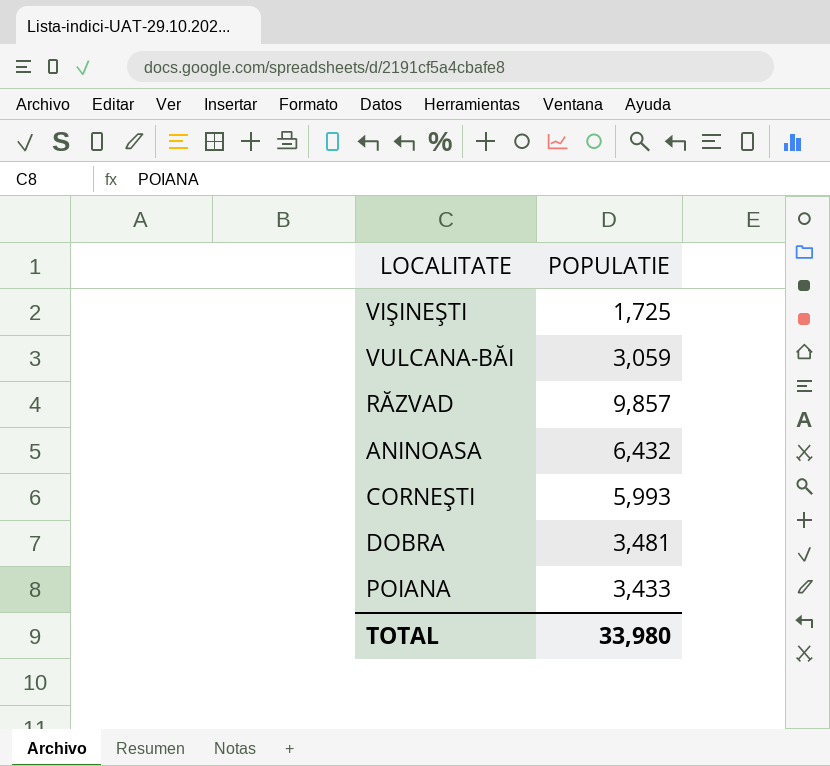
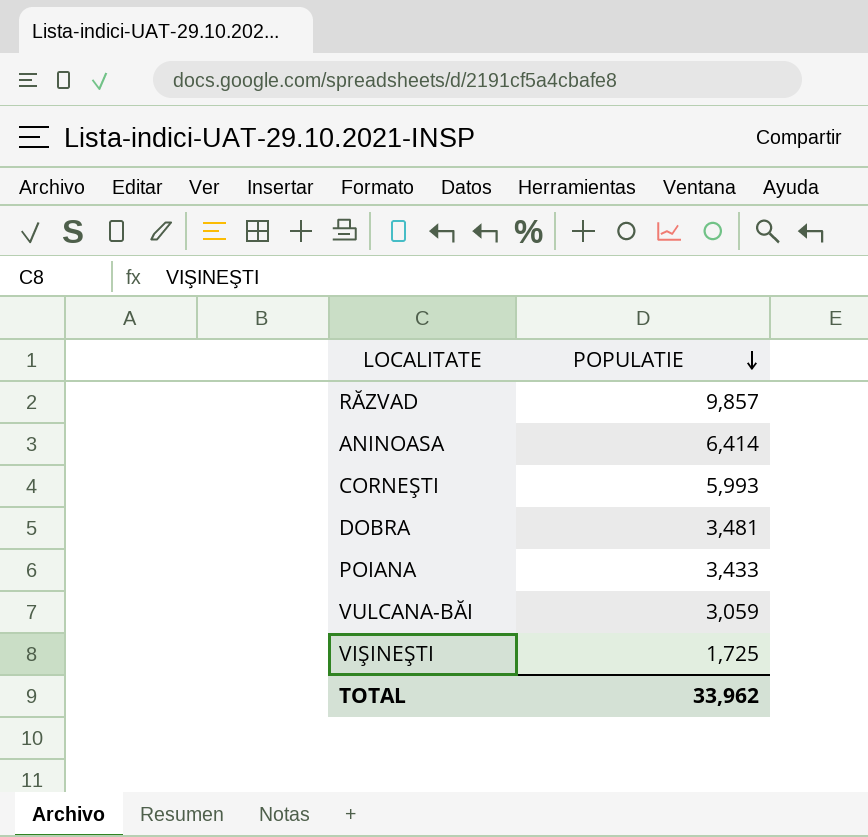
row order: none -> POPULATIE descending
ANINOASA | POPULATIE: 6,432 -> 6,414
TOTAL | POPULATIE: 33,980 -> 33,962

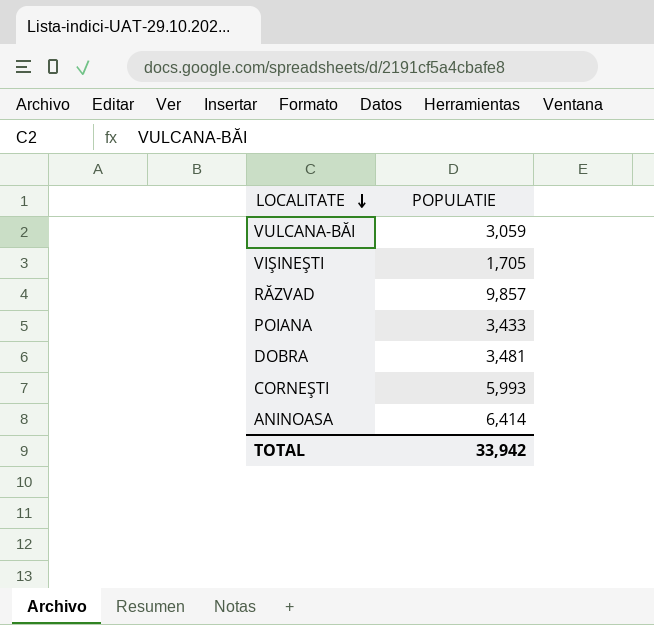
row order: POPULATIE descending -> LOCALITATE descending
VIŞINEŞTI | POPULATIE: 1,725 -> 1,705
TOTAL | POPULATIE: 33,962 -> 33,942

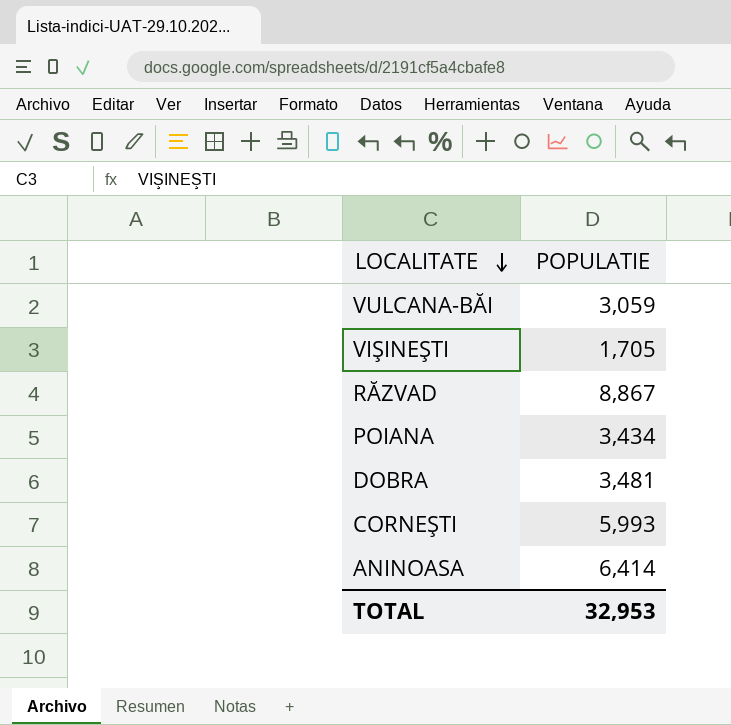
RĂZVAD | POPULATIE: 9,857 -> 8,867
POIANA | POPULATIE: 3,433 -> 3,434
TOTAL | POPULATIE: 33,942 -> 32,953

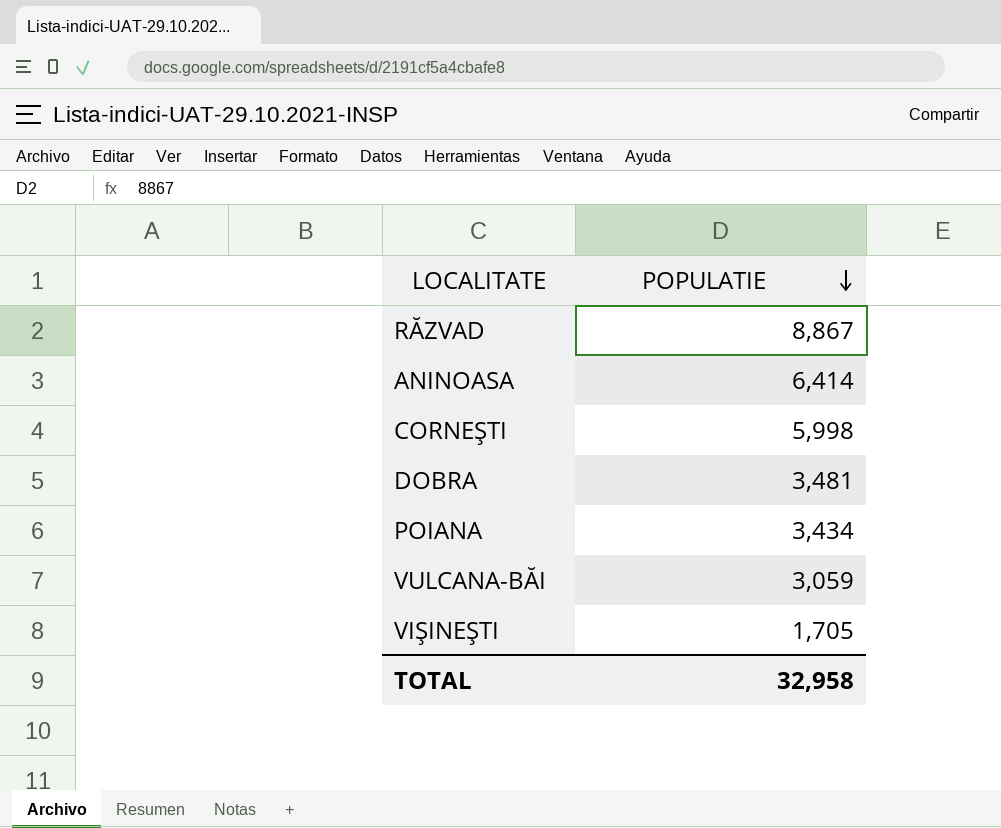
row order: LOCALITATE descending -> POPULATIE descending
CORNEŞTI | POPULATIE: 5,993 -> 5,998
TOTAL | POPULATIE: 32,953 -> 32,958

